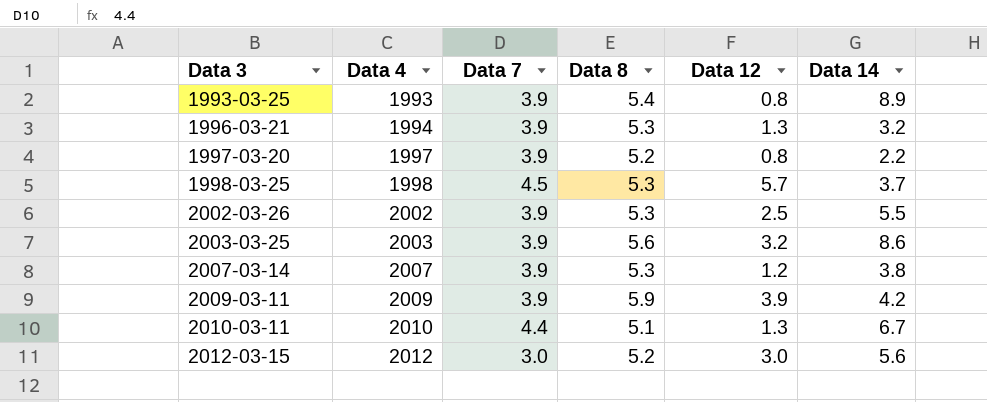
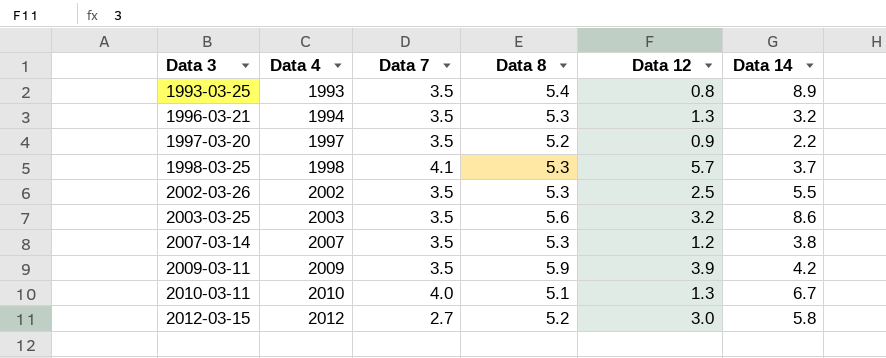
1993-03-25 | Data 7: 3.9 -> 3.5
1996-03-21 | Data 7: 3.9 -> 3.5
1997-03-20 | Data 7: 3.9 -> 3.5
1997-03-20 | Data 12: 0.8 -> 0.9
1998-03-25 | Data 7: 4.5 -> 4.1
2002-03-26 | Data 7: 3.9 -> 3.5
2003-03-25 | Data 7: 3.9 -> 3.5
2007-03-14 | Data 7: 3.9 -> 3.5
2009-03-11 | Data 7: 3.9 -> 3.5
2010-03-11 | Data 7: 4.4 -> 4.0
2012-03-15 | Data 7: 3.0 -> 2.7
2012-03-15 | Data 14: 5.6 -> 5.8

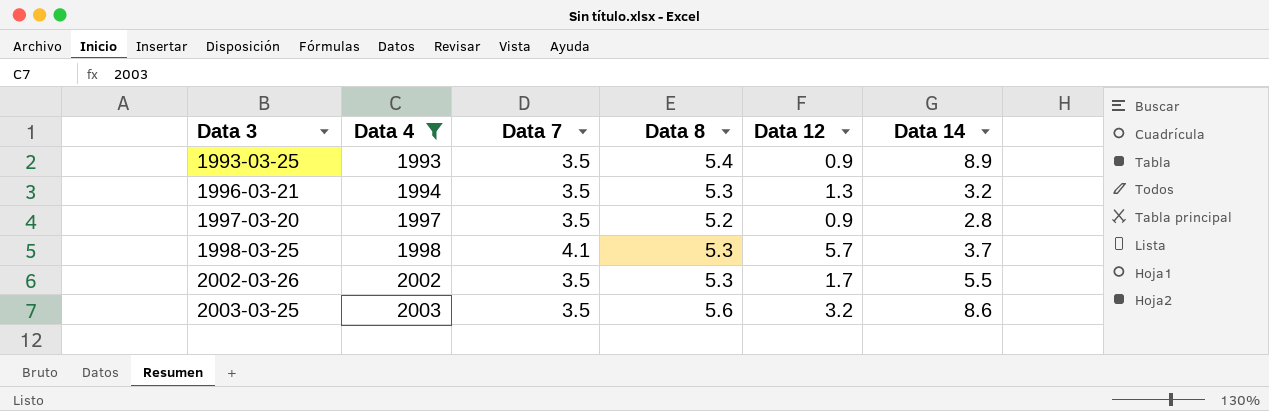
filter: none -> Data 4 <= 2003
1993-03-25 | Data 12: 0.8 -> 0.9
1997-03-20 | Data 14: 2.2 -> 2.8
2002-03-26 | Data 12: 2.5 -> 1.7

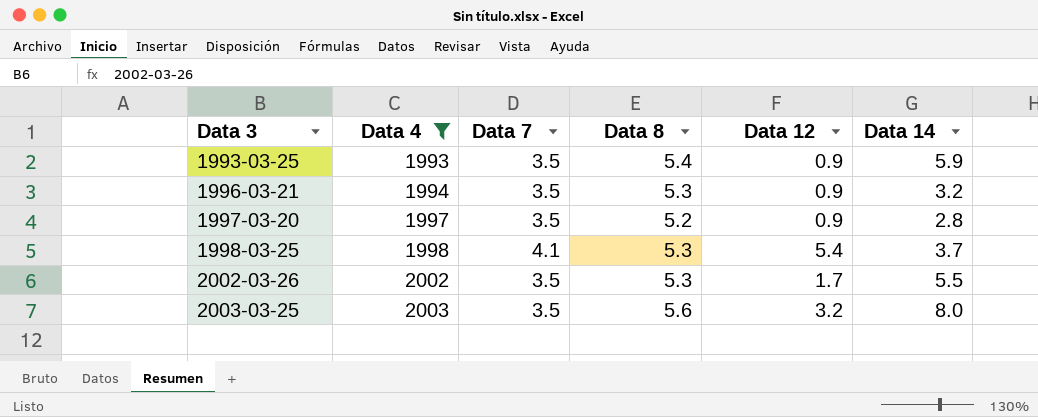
1993-03-25 | Data 14: 8.9 -> 5.9
1996-03-21 | Data 12: 1.3 -> 0.9
1998-03-25 | Data 12: 5.7 -> 5.4
2003-03-25 | Data 14: 8.6 -> 8.0

